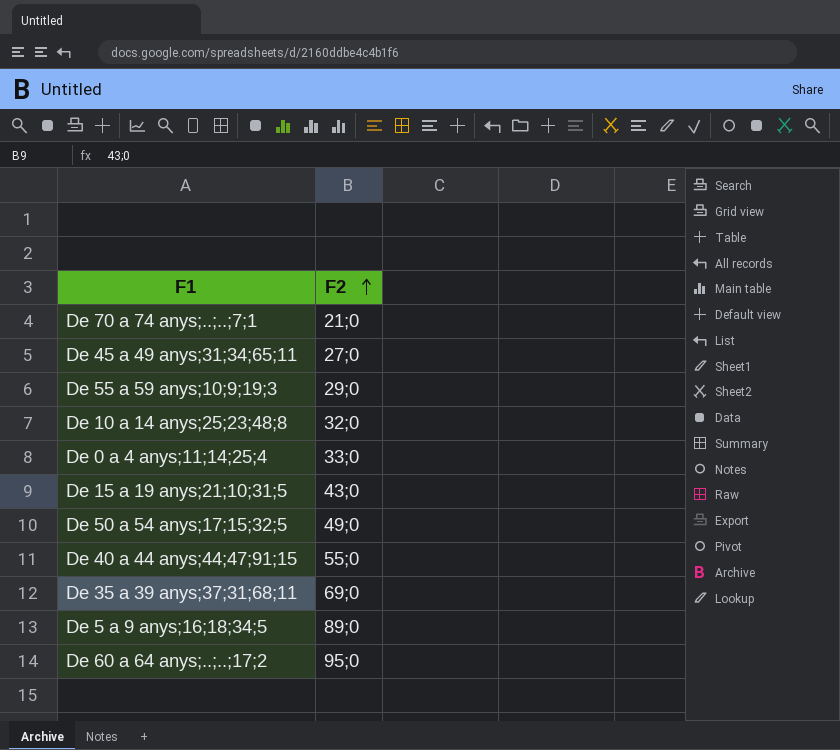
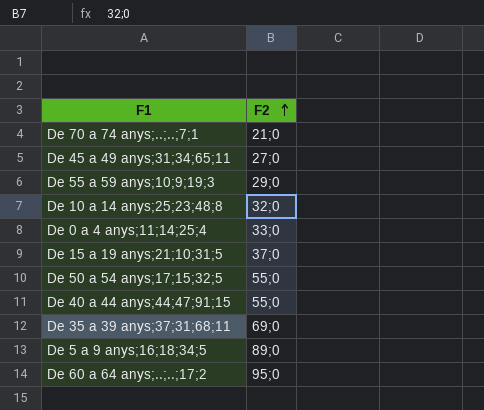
De 15 a 19 anys;21;10;31;5 | F2: 43;0 -> 37;0
De 50 a 54 anys;17;15;32;5 | F2: 49;0 -> 55;0

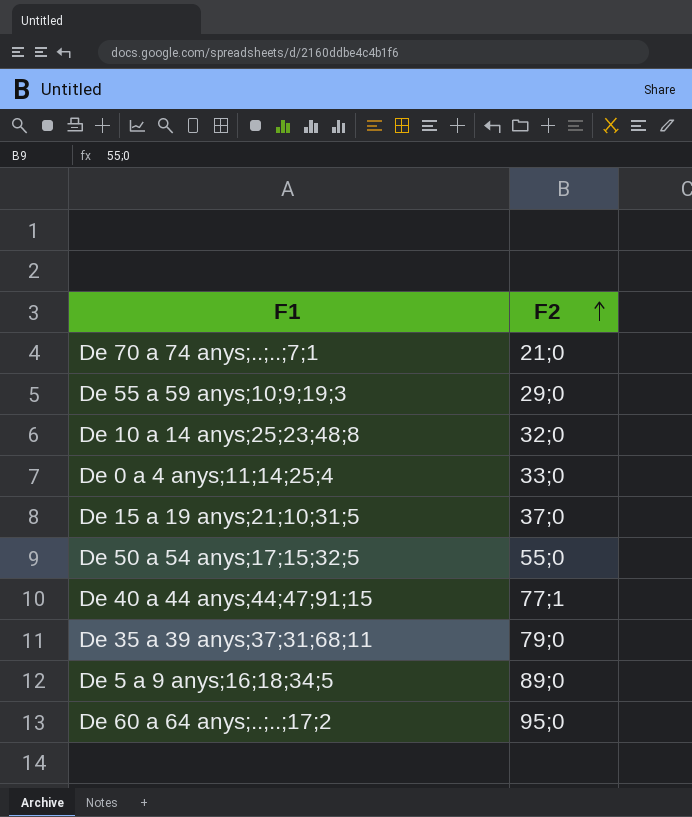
row De 45 a 49 anys;31;34;65;11: 27;0 -> none
De 40 a 44 anys;44;47;91;15 | F2: 55;0 -> 77;1
De 35 a 39 anys;37;31;68;11 | F2: 69;0 -> 79;0

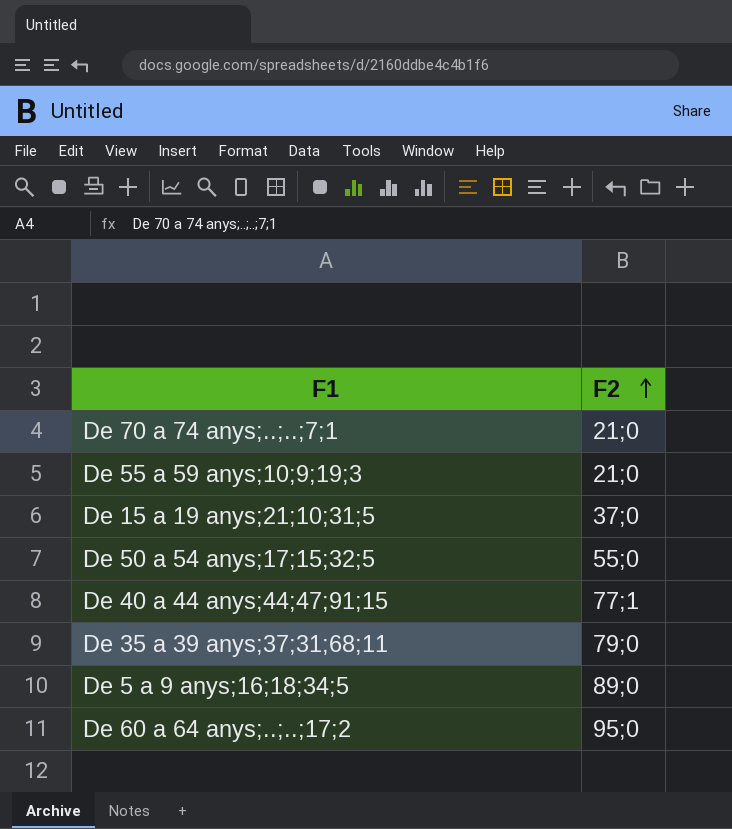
row De 10 a 14 anys;25;23;48;8: 32;0 -> none
row De 0 a 4 anys;11;14;25;4: 33;0 -> none
De 55 a 59 anys;10;9;19;3 | F2: 29;0 -> 21;0

